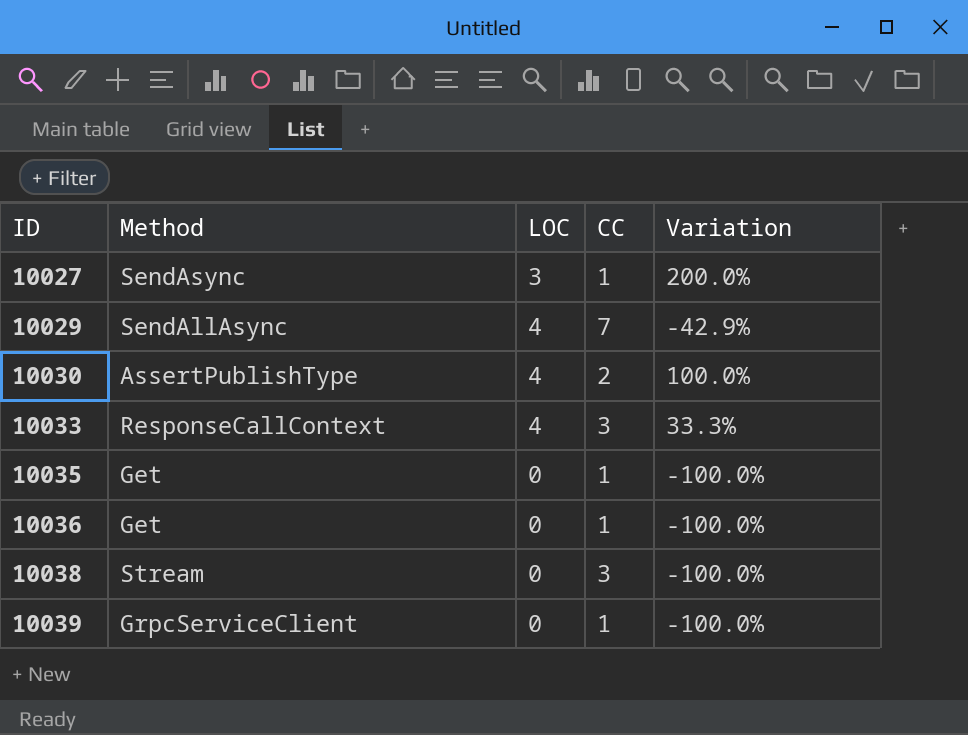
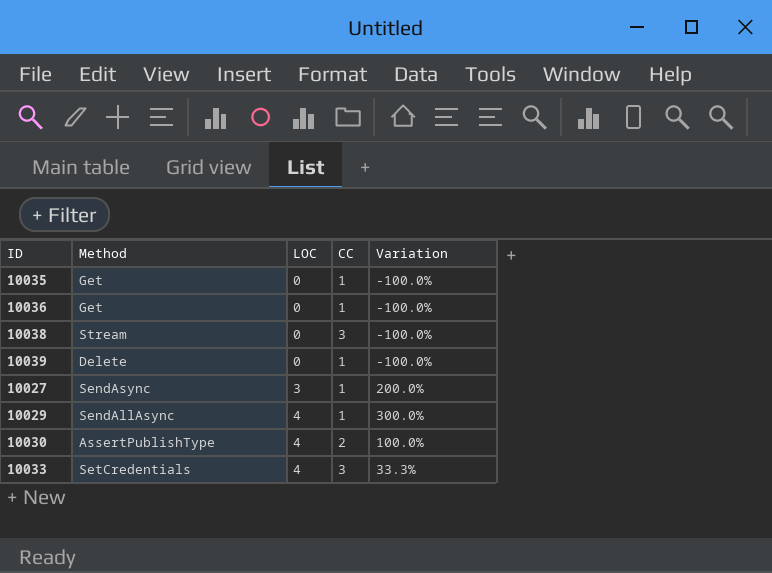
row order: ID ascending -> LOC ascending
10039 | Method: GrpcServiceClient -> Delete
10029 | CC: 7 -> 1
10029 | Variation: -42.9% -> 300.0%
10033 | Method: ResponseCallContext -> SetCredentials

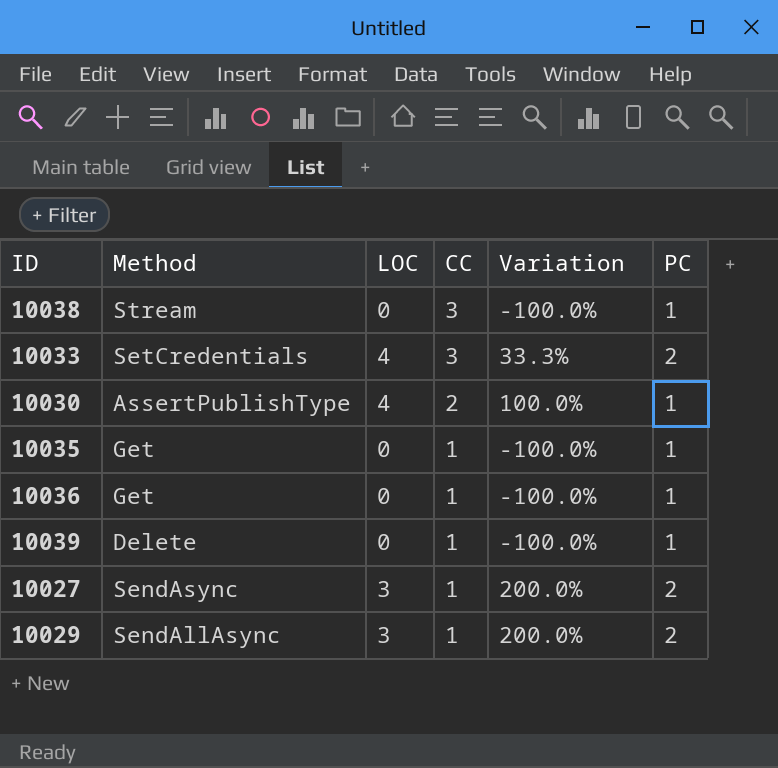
row order: LOC ascending -> CC descending
column PC | position: none -> 6
10029 | LOC: 4 -> 3
10029 | Variation: 300.0% -> 200.0%

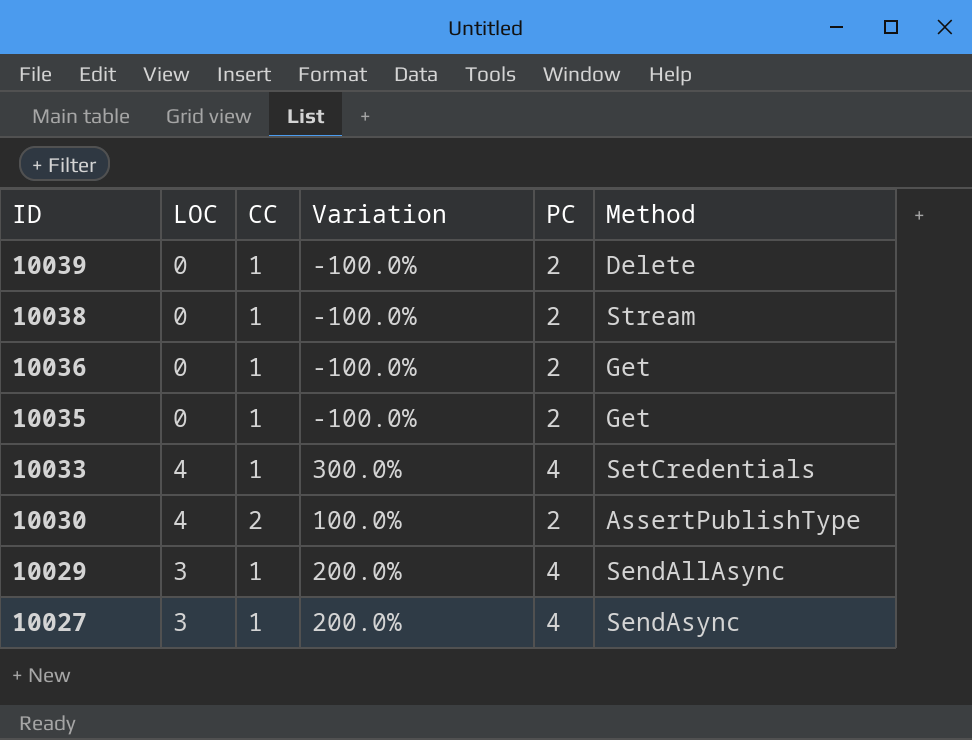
row order: CC descending -> ID descending
column Method | position: 2 -> 6
10039 | PC: 1 -> 2
10038 | CC: 3 -> 1
10038 | PC: 1 -> 2
10036 | PC: 1 -> 2
10035 | PC: 1 -> 2
10033 | CC: 3 -> 1
10033 | Variation: 33.3% -> 300.0%
10033 | PC: 2 -> 4
10030 | PC: 1 -> 2
10029 | PC: 2 -> 4
10027 | PC: 2 -> 4

